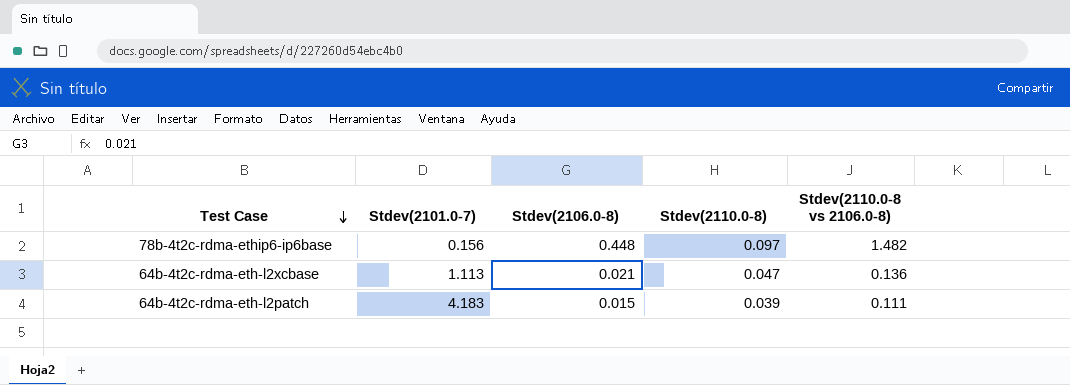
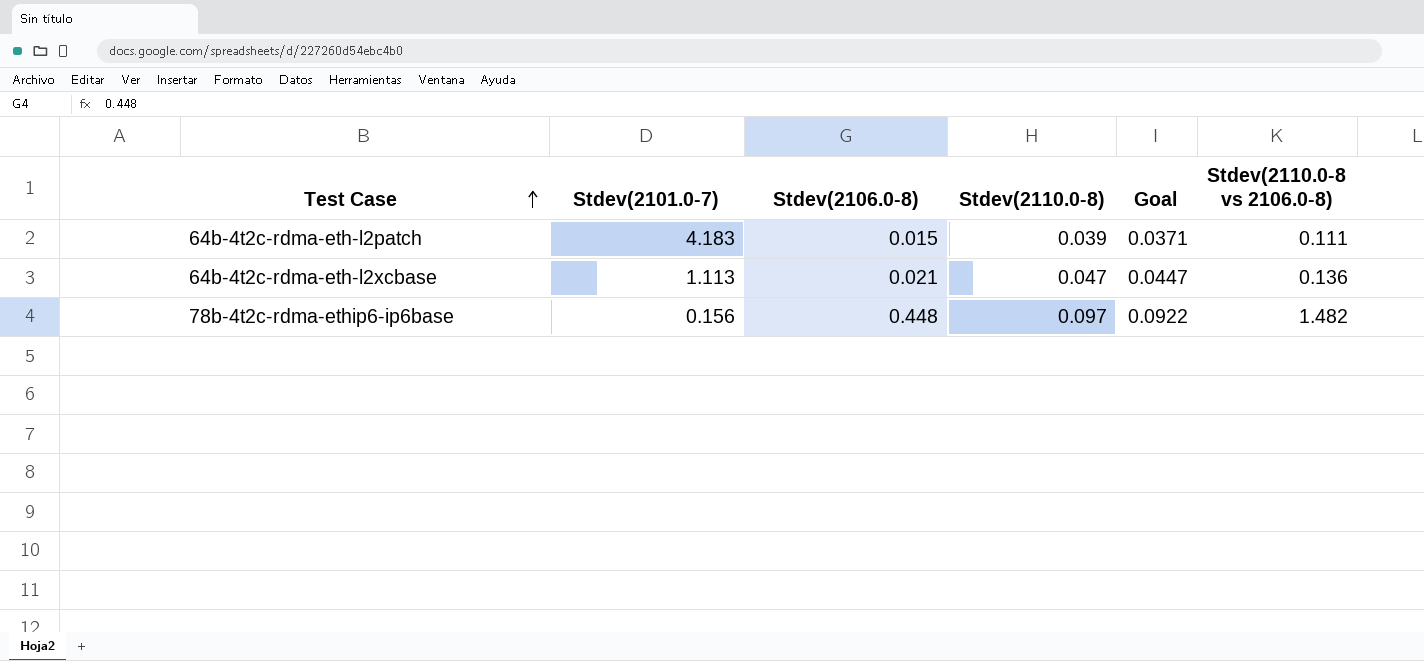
row order: Test Case descending -> Test Case ascending
column Goal | formula: none -> [Stdev(2110.0-8)] * 0.95

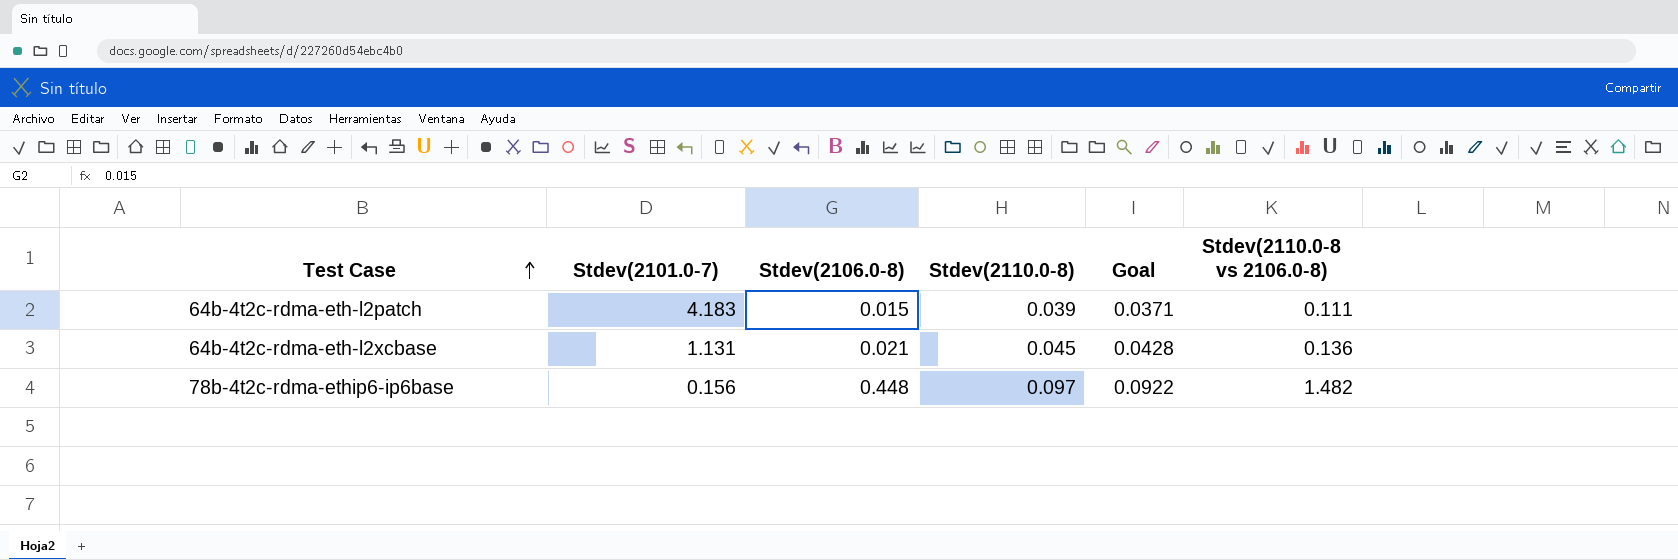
64b-4t2c-rdma-eth-l2xcbase | Stdev(2101.0-7): 1.113 -> 1.131
64b-4t2c-rdma-eth-l2xcbase | Stdev(2110.0-8): 0.047 -> 0.045
64b-4t2c-rdma-eth-l2xcbase | Goal: 0.0447 -> 0.0428

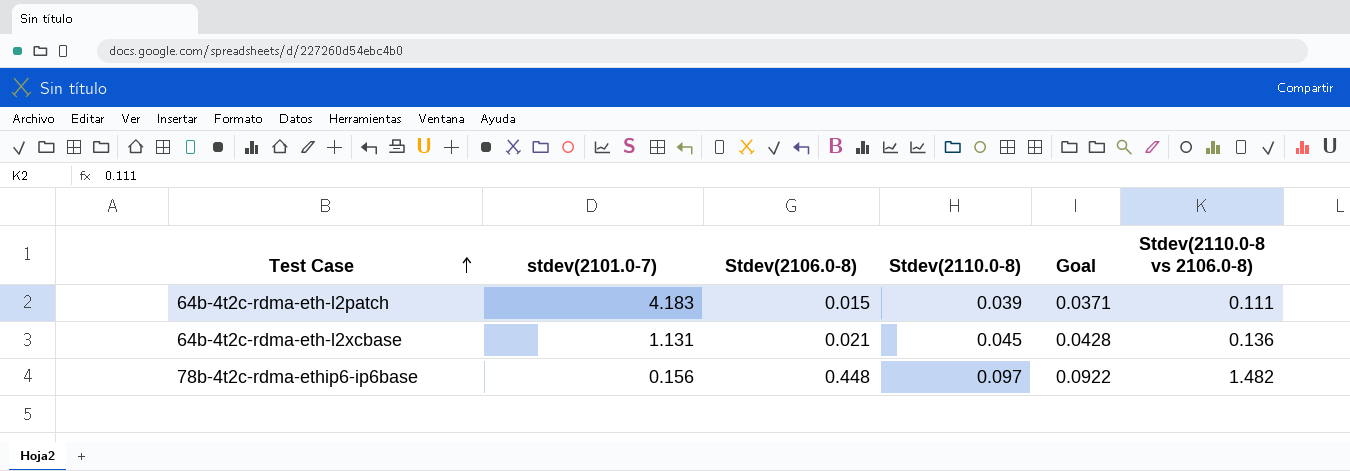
column name: Stdev(2101.0-7) -> stdev(2101.0-7)

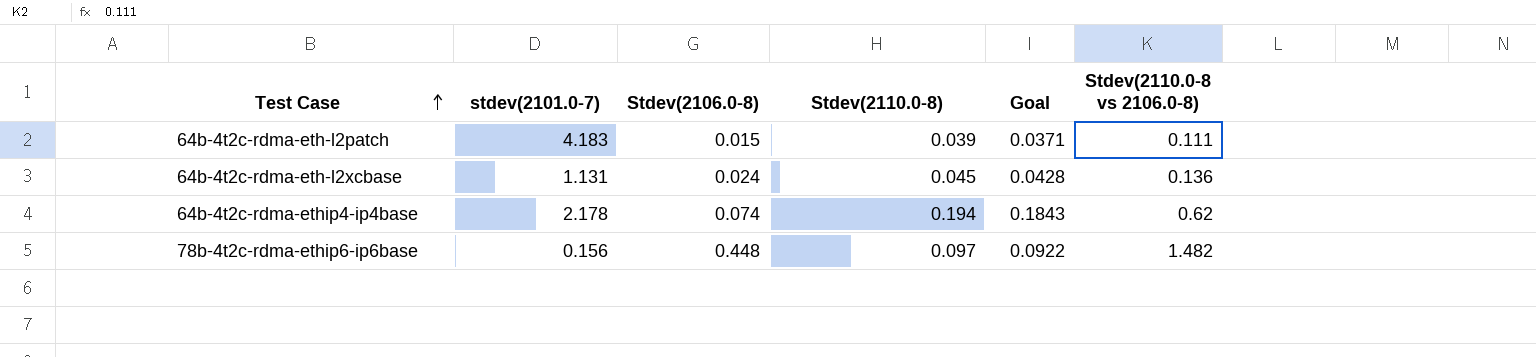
64b-4t2c-rdma-eth-l2xcbase | Stdev(2106.0-8): 0.021 -> 0.024
row 64b-4t2c-rdma-ethip4-ip4base: none -> 2.178 | 0.074 | 0.194 | 0.1843 | 0.62

